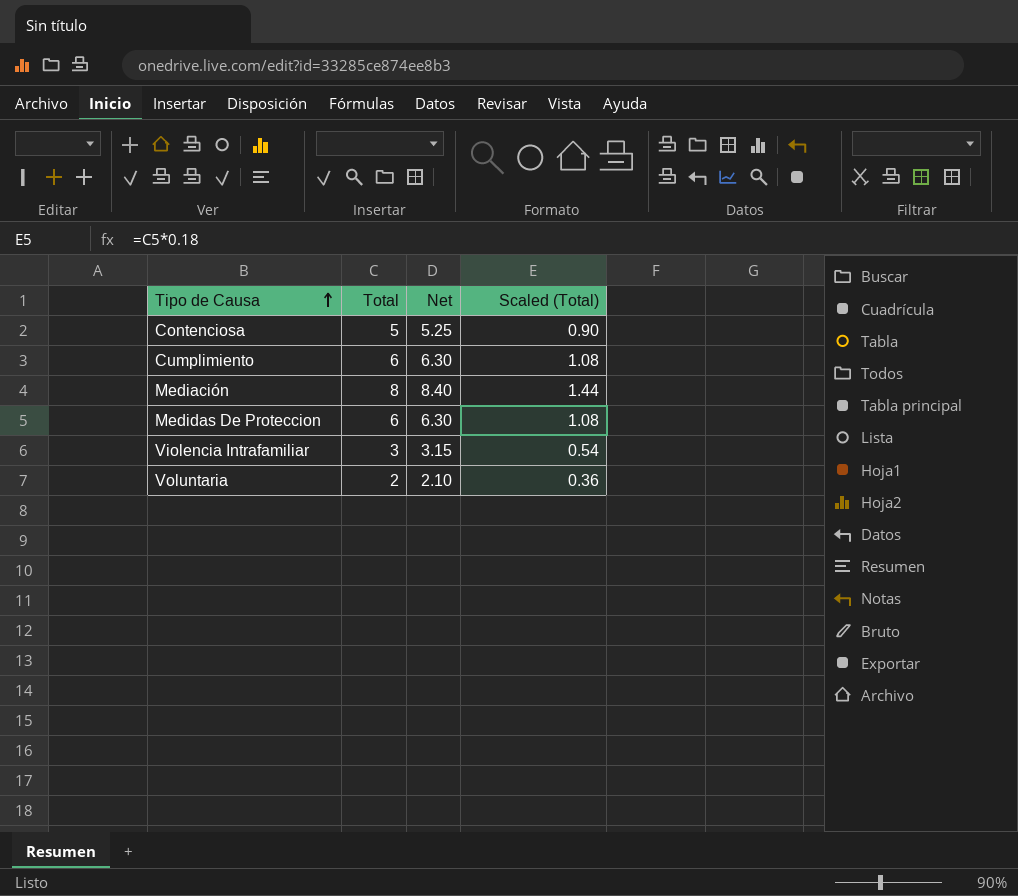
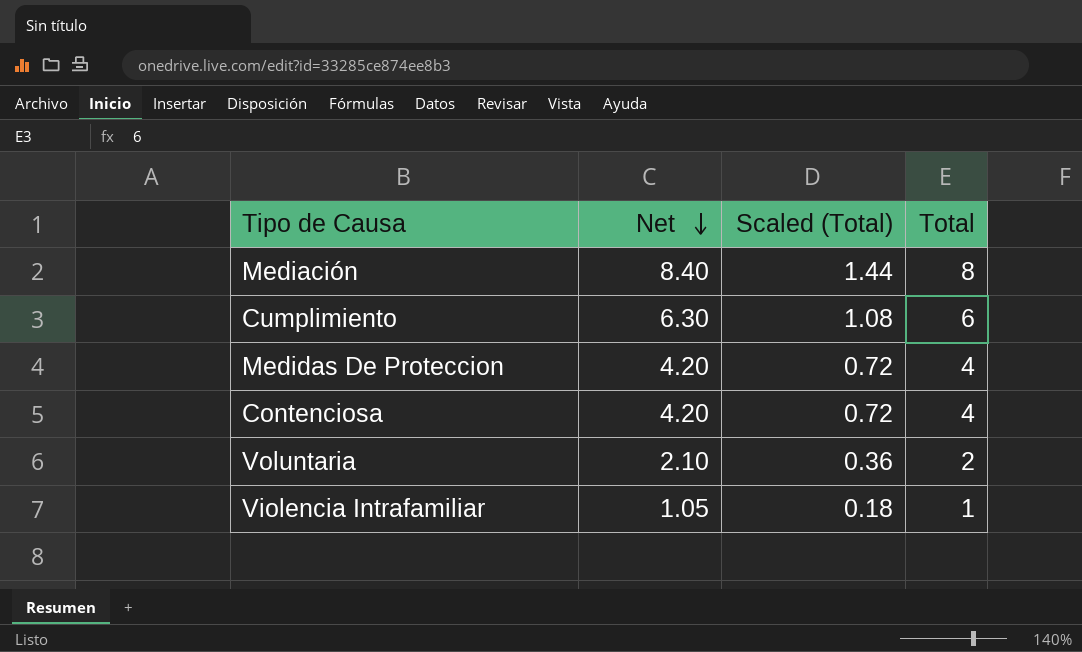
row order: Tipo de Causa ascending -> Net descending
column Total | position: 2 -> 4
Medidas De Proteccion | Net: 6.30 -> 4.20
Medidas De Proteccion | Scaled (Total): 1.08 -> 0.72
Medidas De Proteccion | Total: 6 -> 4
Contenciosa | Net: 5.25 -> 4.20
Contenciosa | Scaled (Total): 0.90 -> 0.72
Contenciosa | Total: 5 -> 4
Violencia Intrafamiliar | Net: 3.15 -> 1.05
Violencia Intrafamiliar | Scaled (Total): 0.54 -> 0.18
Violencia Intrafamiliar | Total: 3 -> 1

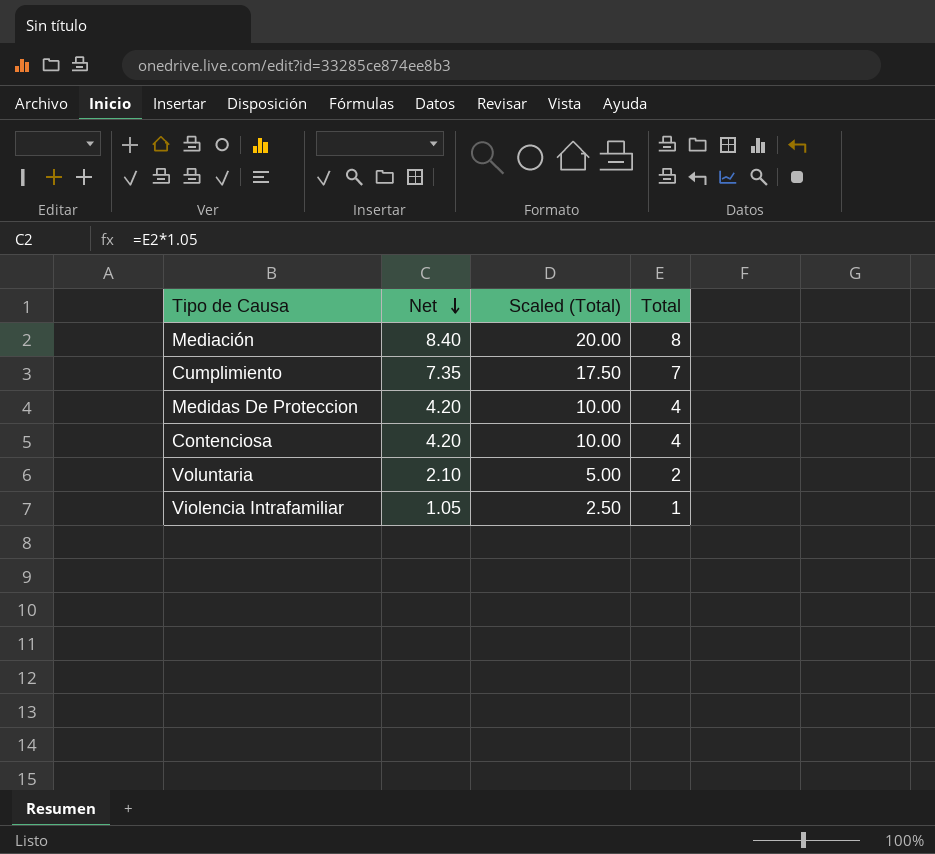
column Scaled (Total) | formula: [Total] * 0.18 -> [Total] * 2.5
Cumplimiento | Net: 6.30 -> 7.35
Cumplimiento | Total: 6 -> 7

